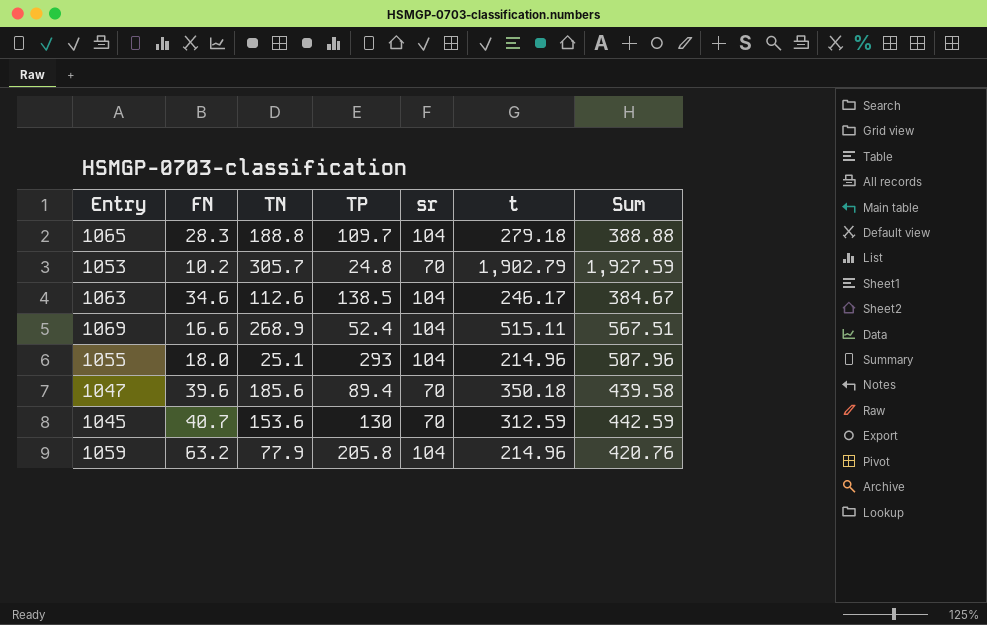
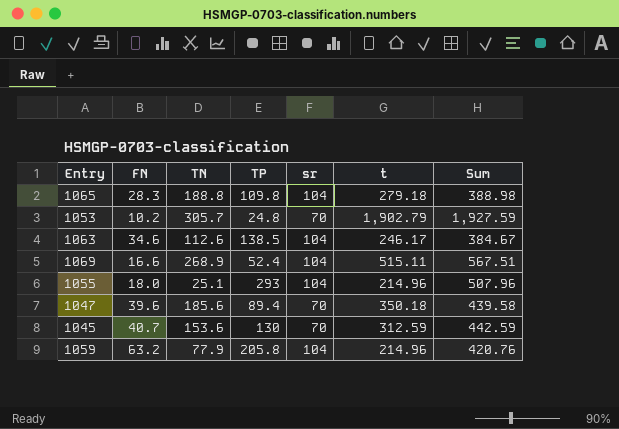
1065 | TP: 109.7 -> 109.8
1065 | Sum: 388.88 -> 388.98

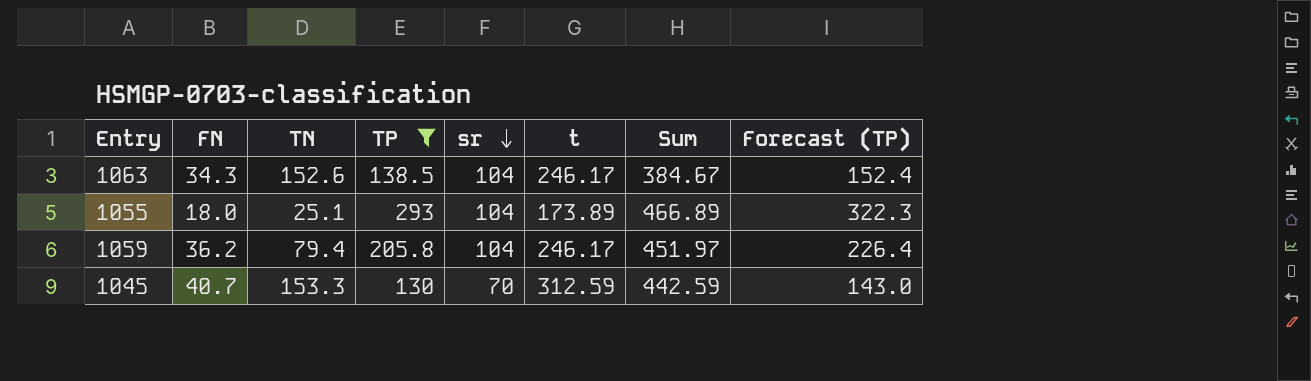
filter: none -> TP >= 130
row order: none -> sr descending
column Forecast (TP) | formula: none -> [TP] * 1.1
1063 | FN: 34.6 -> 34.3
1063 | TN: 112.6 -> 152.6
1055 | t: 214.96 -> 173.89
1055 | Sum: 507.96 -> 466.89
1059 | FN: 63.2 -> 36.2
1059 | TN: 77.9 -> 79.4
1059 | t: 214.96 -> 246.17
1059 | Sum: 420.76 -> 451.97
1045 | TN: 153.6 -> 153.3

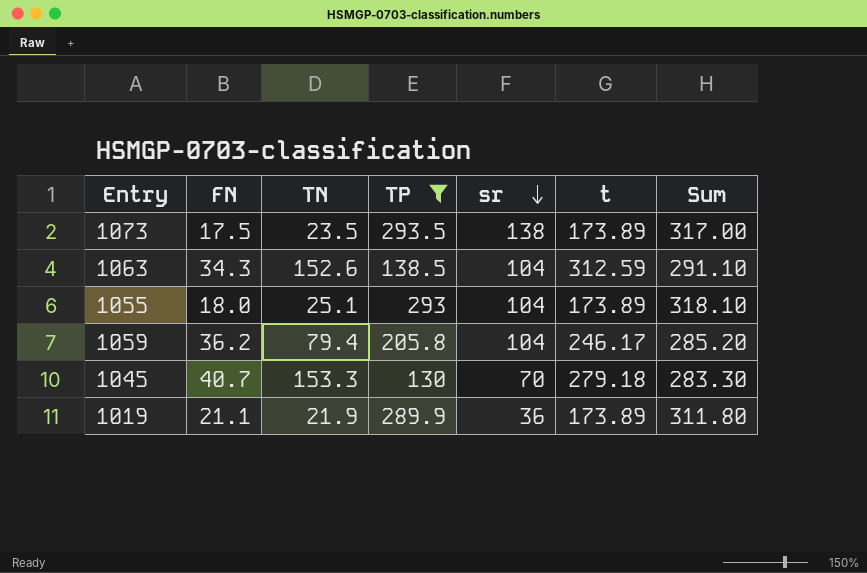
column Forecast (TP) | formula: [TP] * 1.1 -> none
column Sum | formula: [TP] + [t] -> [TN] + [TP]
row 1073: none -> 17.5 | 23.5 | 293.5 | 138 | 173.89 | 317.00
1063 | t: 246.17 -> 312.59
1045 | t: 312.59 -> 279.18
row 1019: none -> 21.1 | 21.9 | 289.9 | 36 | 173.89 | 311.80

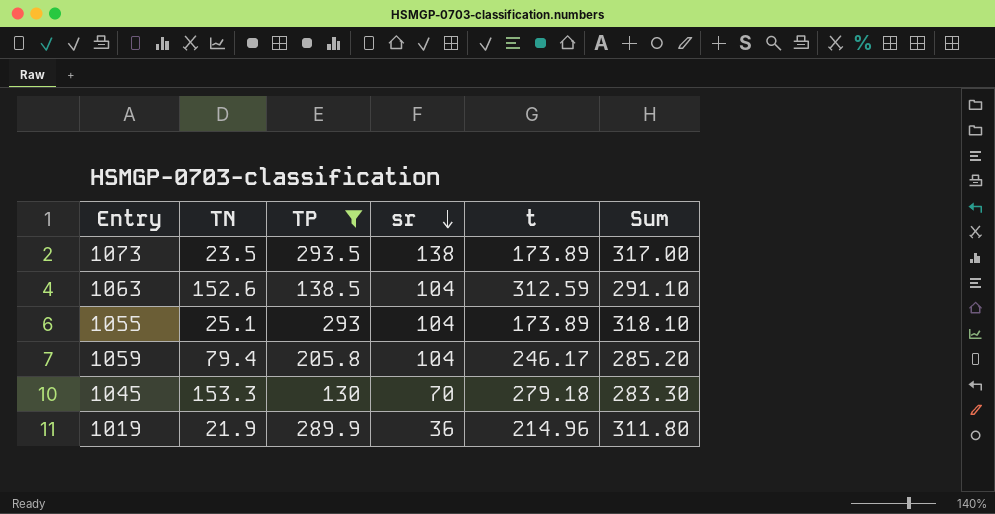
column FN | position: 2 -> none
1019 | t: 173.89 -> 214.96

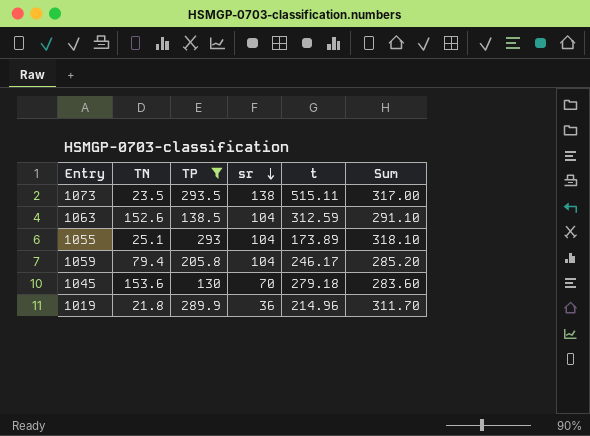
1073 | t: 173.89 -> 515.11
1045 | TN: 153.3 -> 153.6
1045 | Sum: 283.30 -> 283.60
1019 | TN: 21.9 -> 21.8
1019 | Sum: 311.80 -> 311.70

